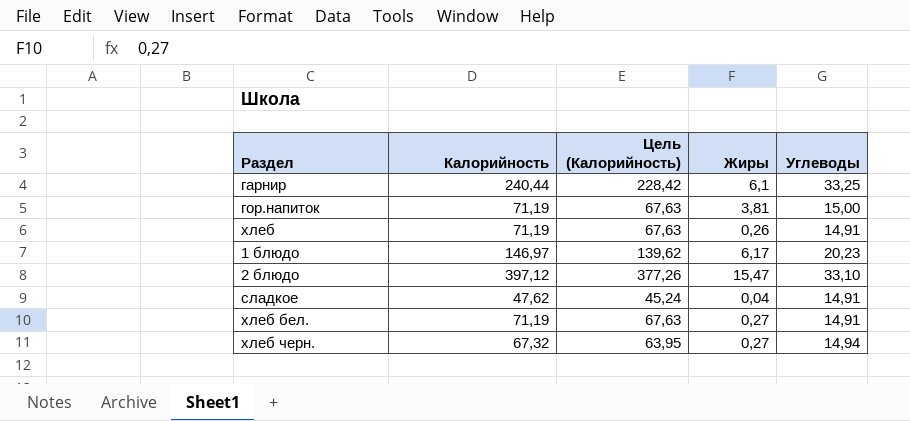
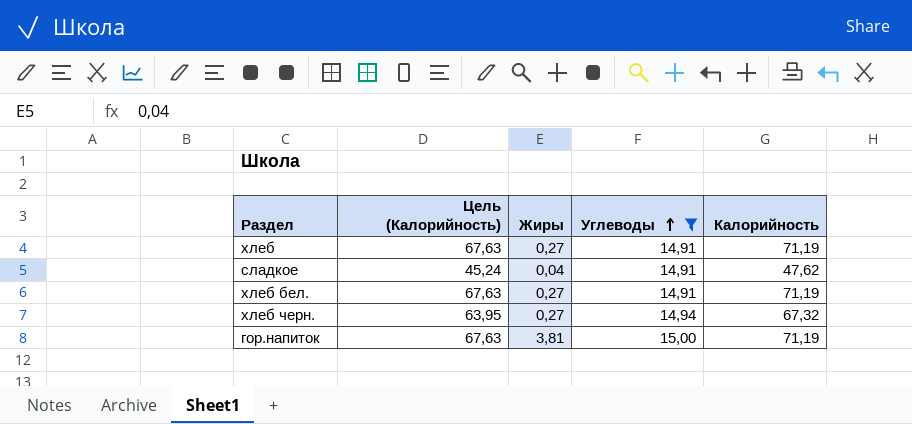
filter: none -> Углеводы <= 15,00
row order: none -> Углеводы ascending
column Калорийность | position: 2 -> 5
хлеб | Жиры: 0,26 -> 0,27

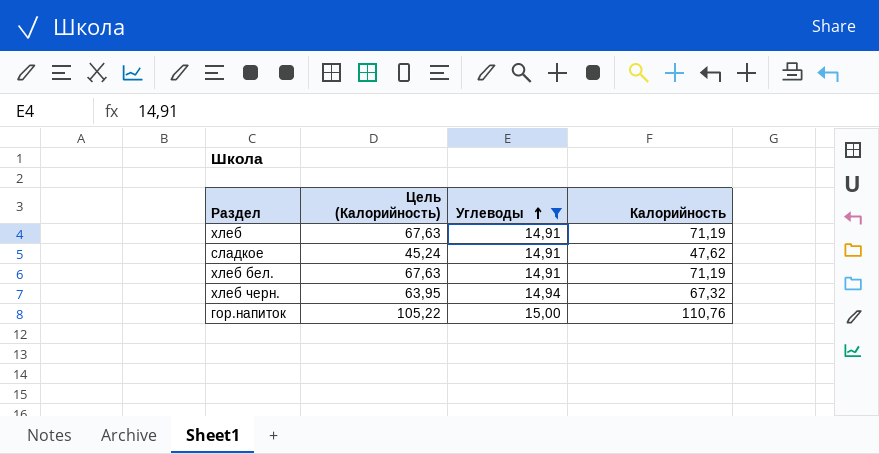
column Жиры | position: 3 -> none
гор.напиток | Цель (Калорийность): 67,63 -> 105,22
гор.напиток | Калорийность: 71,19 -> 110,76

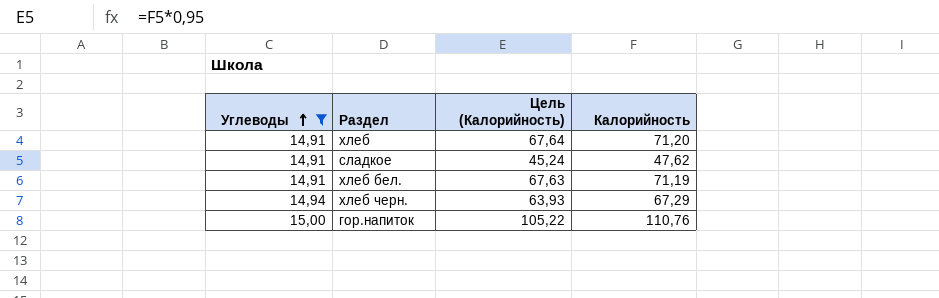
column Углеводы | position: 3 -> 1
хлеб | Цель (Калорийность): 67,63 -> 67,64
хлеб | Калорийность: 71,19 -> 71,20
хлеб черн. | Цель (Калорийность): 63,95 -> 63,93
хлеб черн. | Калорийность: 67,32 -> 67,29

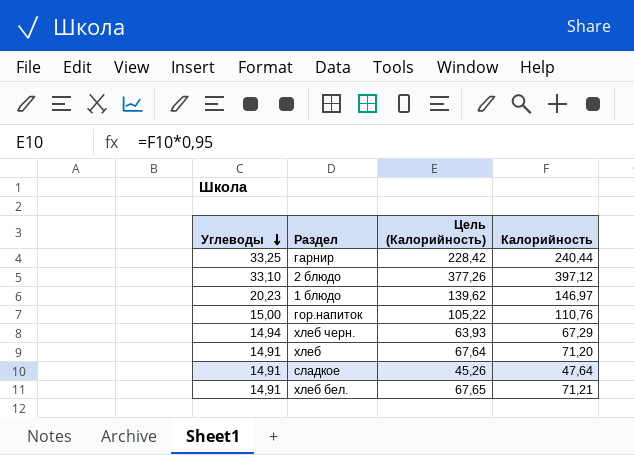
filter: Углеводы <= 15,00 -> none
row order: Углеводы ascending -> Углеводы descending
сладкое | Цель (Калорийность): 45,24 -> 45,26
сладкое | Калорийность: 47,62 -> 47,64
хлеб бел. | Цель (Калорийность): 67,63 -> 67,65
хлеб бел. | Калорийность: 71,19 -> 71,21

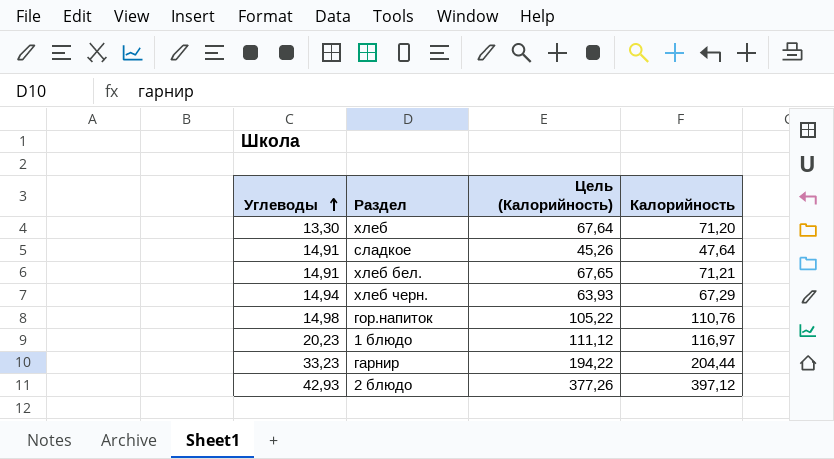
row order: Углеводы descending -> Углеводы ascending
хлеб | Углеводы: 14,91 -> 13,30
гор.напиток | Углеводы: 15,00 -> 14,98
1 блюдо | Цель (Калорийность): 139,62 -> 111,12
1 блюдо | Калорийность: 146,97 -> 116,97
гарнир | Углеводы: 33,25 -> 33,23
гарнир | Цель (Калорийность): 228,42 -> 194,22
гарнир | Калорийность: 240,44 -> 204,44
2 блюдо | Углеводы: 33,10 -> 42,93

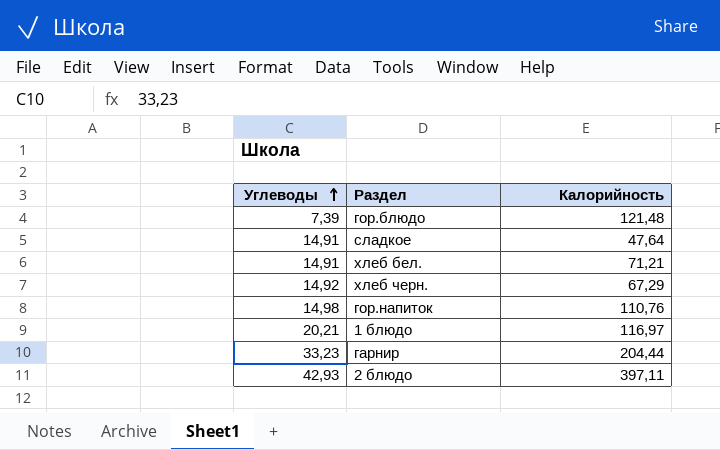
column Цель (Калорийность) | formula: [Калорийность] * 0,95 -> none
row хлеб: 13,30 | 67,64 | 71,20 -> none
row гор.блюдо: none -> 7,39 | 121,48
хлеб черн. | Углеводы: 14,94 -> 14,92
1 блюдо | Углеводы: 20,23 -> 20,21
2 блюдо | Калорийность: 397,12 -> 397,11

